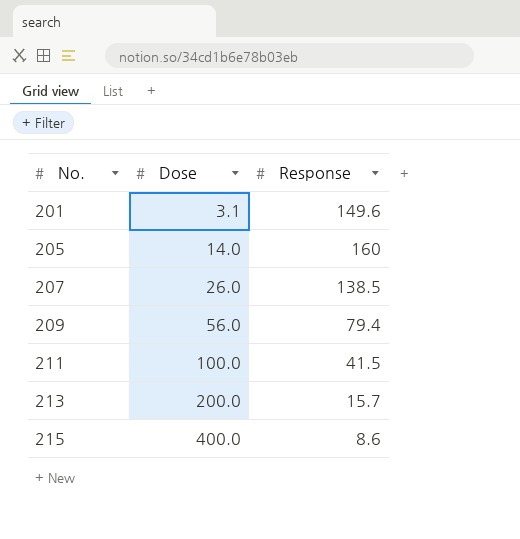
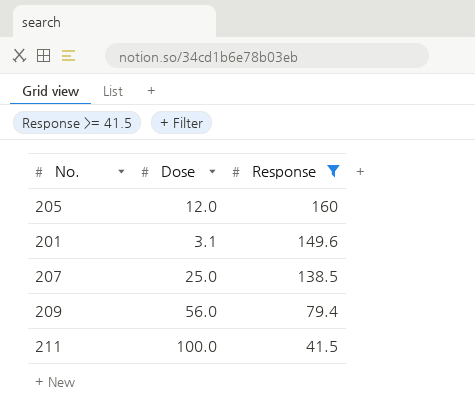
filter: none -> Response >= 41.5
row order: No. ascending -> Response descending
205 | Dose: 14.0 -> 12.0
207 | Dose: 26.0 -> 25.0

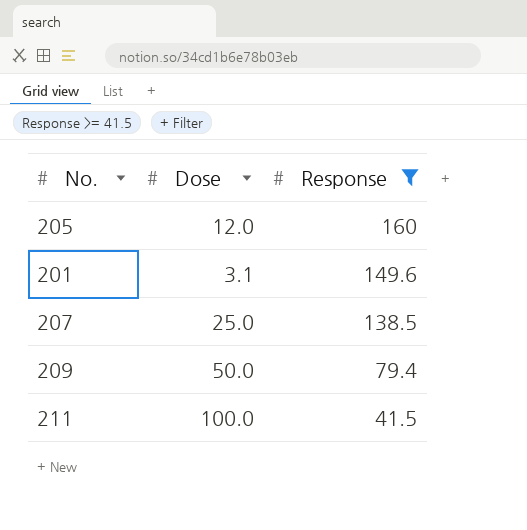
209 | Dose: 56.0 -> 50.0

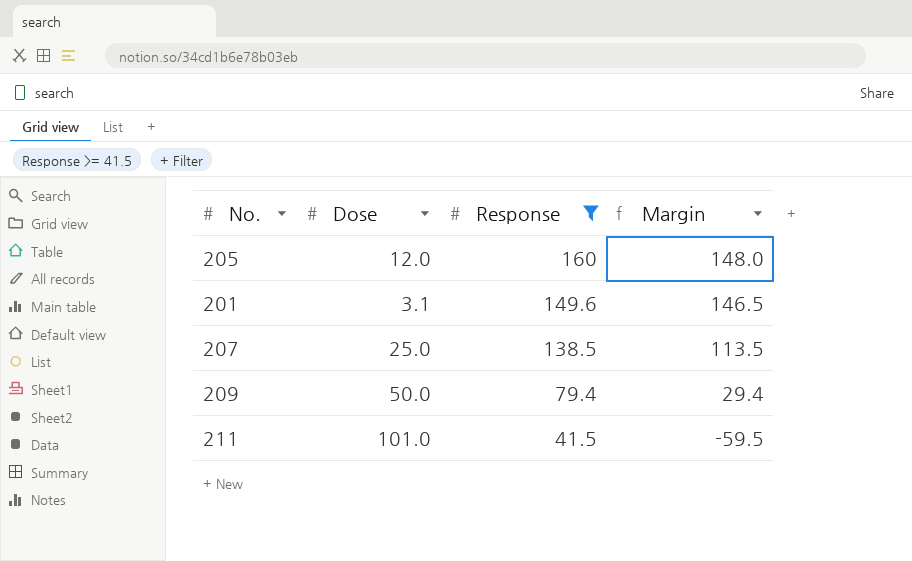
column Margin | formula: none -> [Response] - [Dose]
211 | Dose: 100.0 -> 101.0

